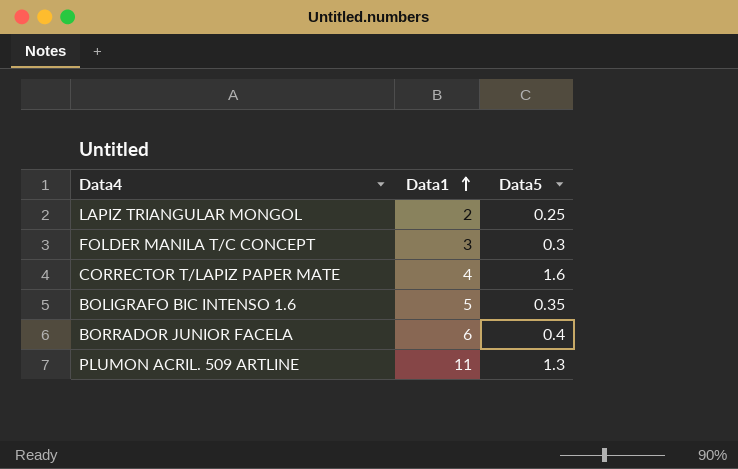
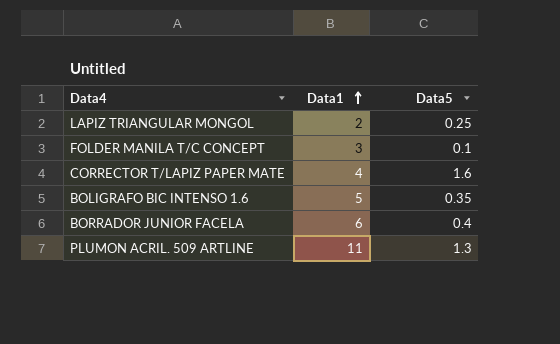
FOLDER MANILA T/C CONCEPT | Data5: 0.3 -> 0.1

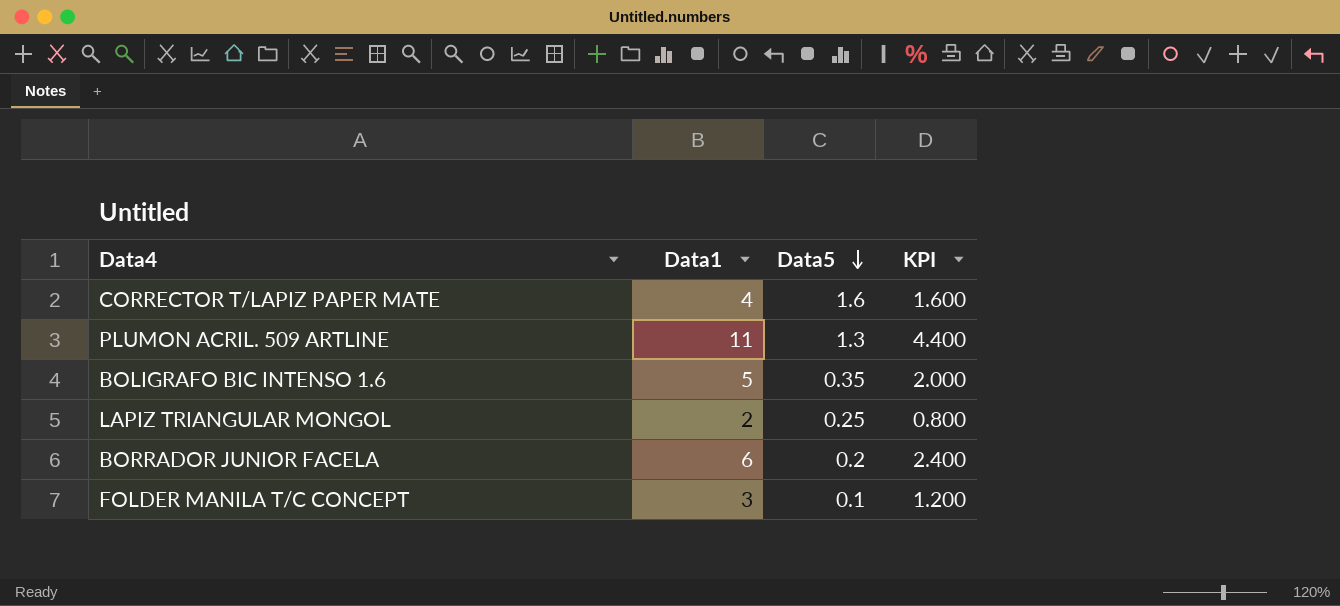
row order: Data1 ascending -> Data5 descending
column KPI | formula: none -> [Data1] * 0.4
BORRADOR JUNIOR FACELA | Data5: 0.4 -> 0.2

